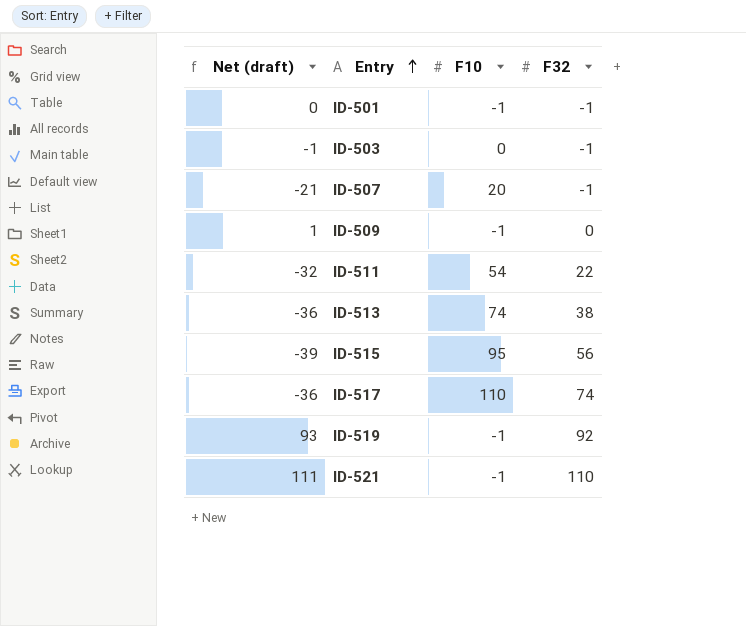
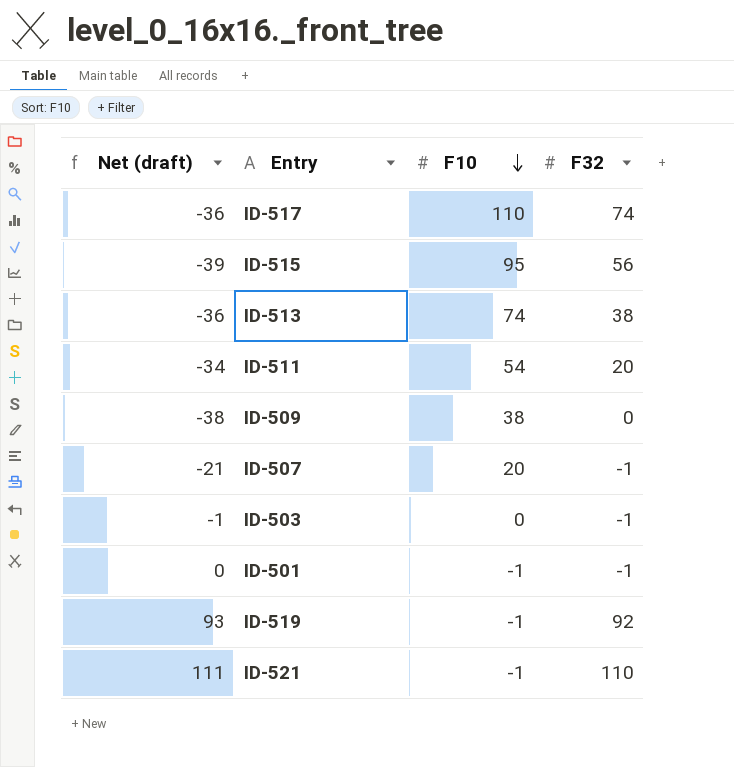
row order: Entry ascending -> F10 descending
ID-511 | Net (draft): -32 -> -34
ID-511 | F32: 22 -> 20
ID-509 | Net (draft): 1 -> -38
ID-509 | F10: -1 -> 38

